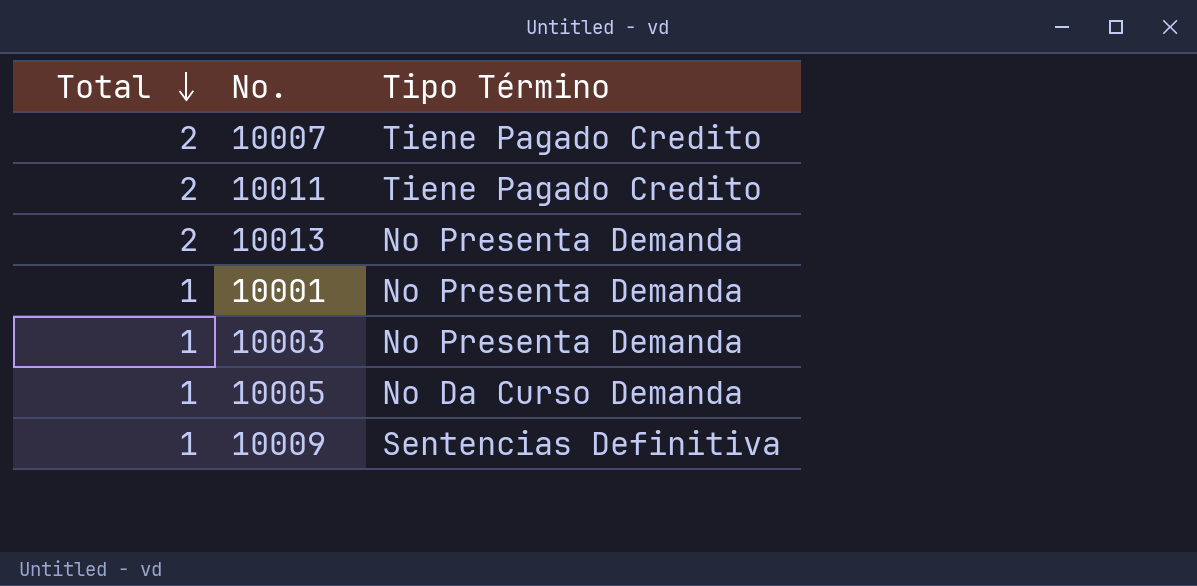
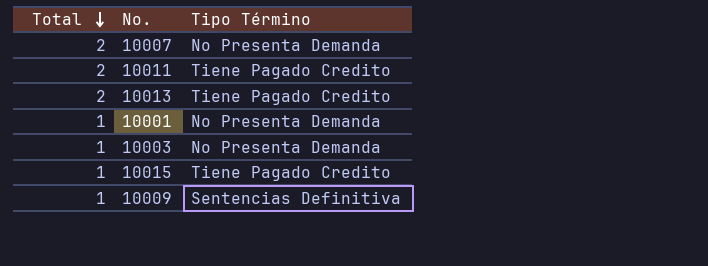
row 10005: 1 | No Da Curso Demanda -> none
10007 | Tipo Término: Tiene Pagado Credito -> No Presenta Demanda
10013 | Tipo Término: No Presenta Demanda -> Tiene Pagado Credito
row 10015: none -> 1 | Tiene Pagado Credito

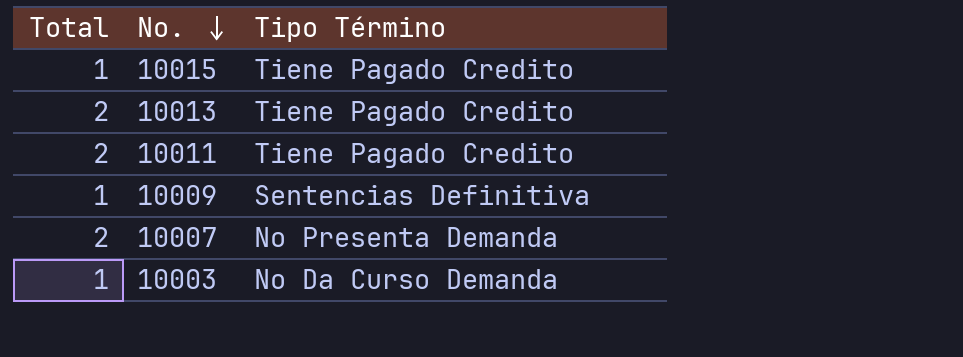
row order: Total descending -> No. descending
row 10001: 1 | No Presenta Demanda -> none
10003 | Tipo Término: No Presenta Demanda -> No Da Curso Demanda

